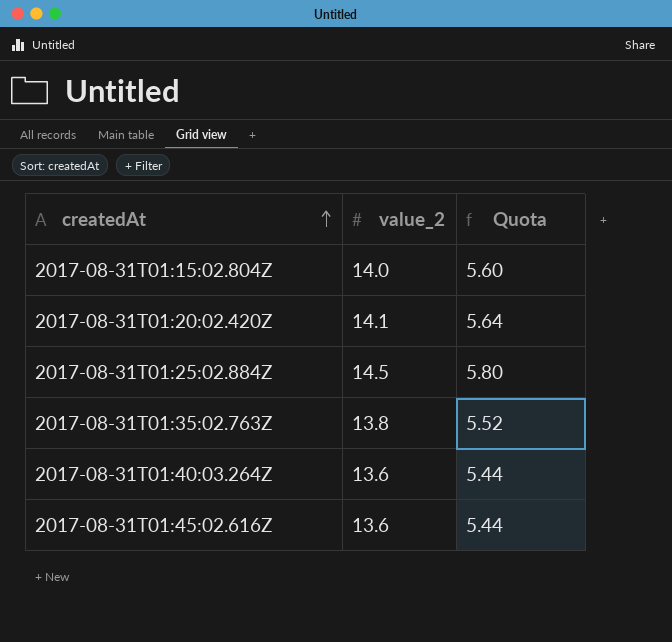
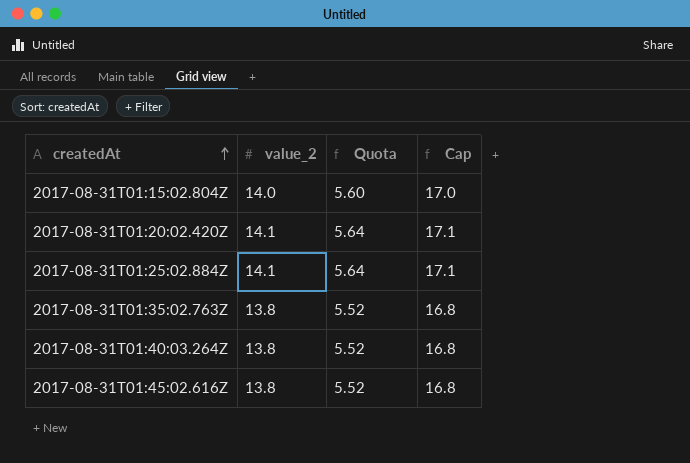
column Cap | formula: none -> [value_2] + 3
2017-08-31T01:25:02.884Z | value_2: 14.5 -> 14.1
2017-08-31T01:25:02.884Z | Quota: 5.80 -> 5.64
2017-08-31T01:40:03.264Z | value_2: 13.6 -> 13.8
2017-08-31T01:40:03.264Z | Quota: 5.44 -> 5.52
2017-08-31T01:45:02.616Z | value_2: 13.6 -> 13.8
2017-08-31T01:45:02.616Z | Quota: 5.44 -> 5.52

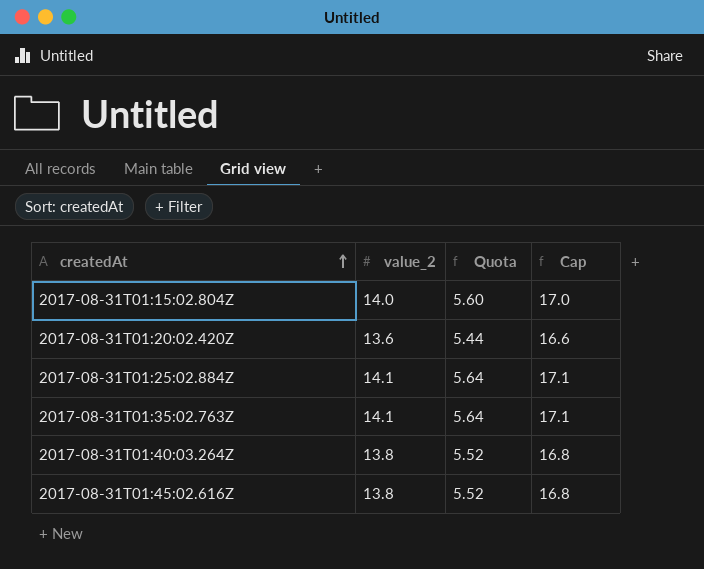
2017-08-31T01:20:02.420Z | value_2: 14.1 -> 13.6
2017-08-31T01:20:02.420Z | Quota: 5.64 -> 5.44
2017-08-31T01:20:02.420Z | Cap: 17.1 -> 16.6
2017-08-31T01:35:02.763Z | value_2: 13.8 -> 14.1
2017-08-31T01:35:02.763Z | Quota: 5.52 -> 5.64
2017-08-31T01:35:02.763Z | Cap: 16.8 -> 17.1

